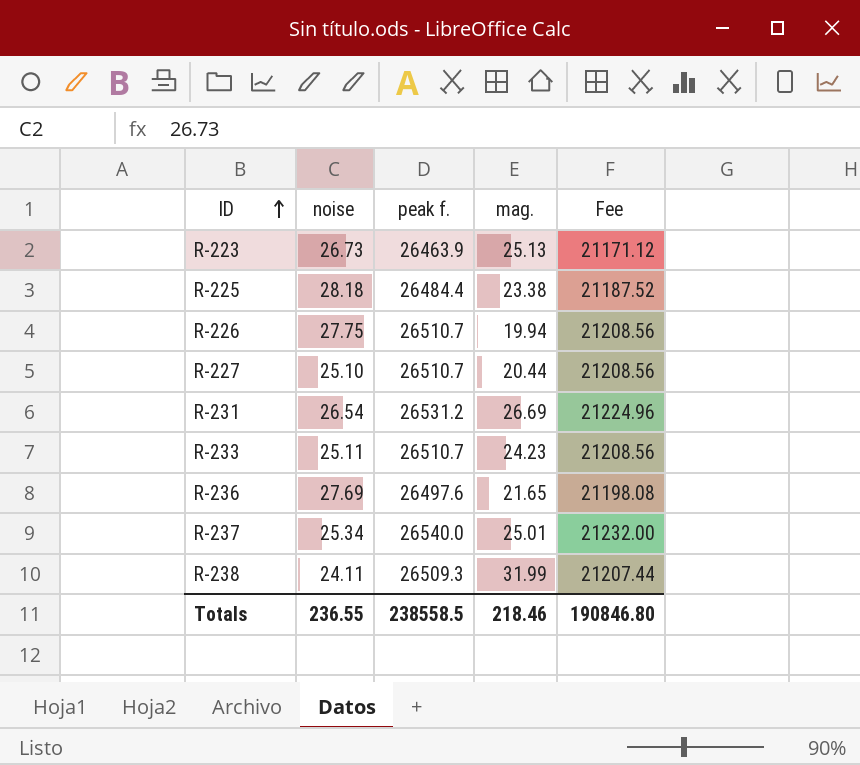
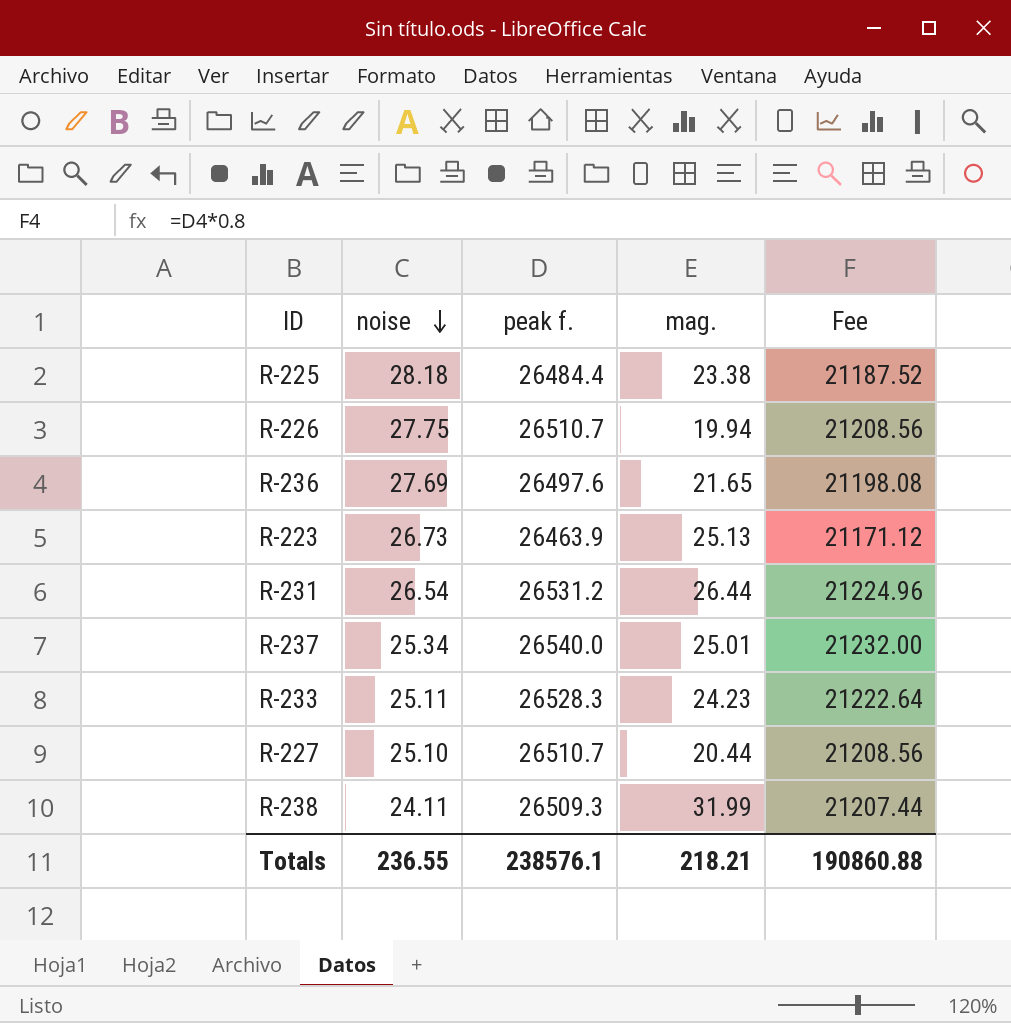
row order: ID ascending -> noise descending
R-231 | mag.: 26.69 -> 26.44
R-233 | peak f.: 26510.7 -> 26528.3
R-233 | Fee: 21208.56 -> 21222.64
Totals | peak f.: 238558.5 -> 238576.1
Totals | mag.: 218.46 -> 218.21
Totals | Fee: 190846.80 -> 190860.88

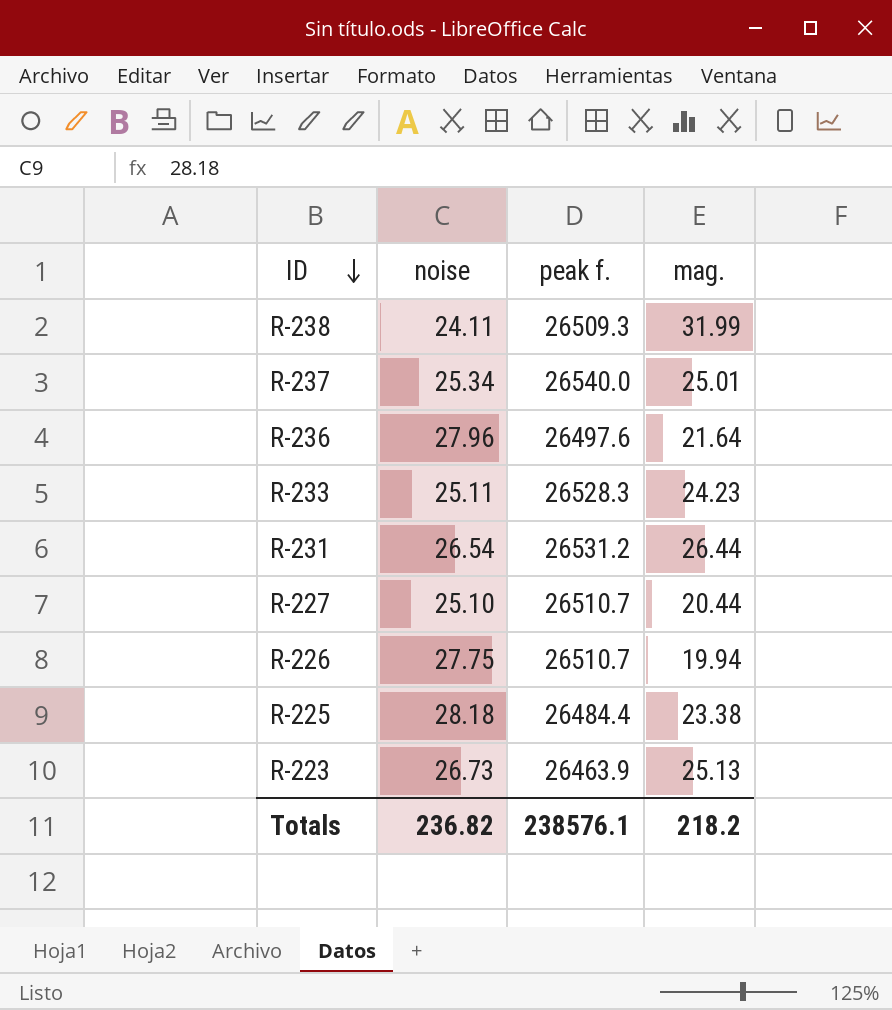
row order: noise descending -> ID descending
column Fee | formula: [peak f.] * 0.8 -> none
R-236 | noise: 27.69 -> 27.96
R-236 | mag.: 21.65 -> 21.64
Totals | noise: 236.55 -> 236.82
Totals | mag.: 218.21 -> 218.2

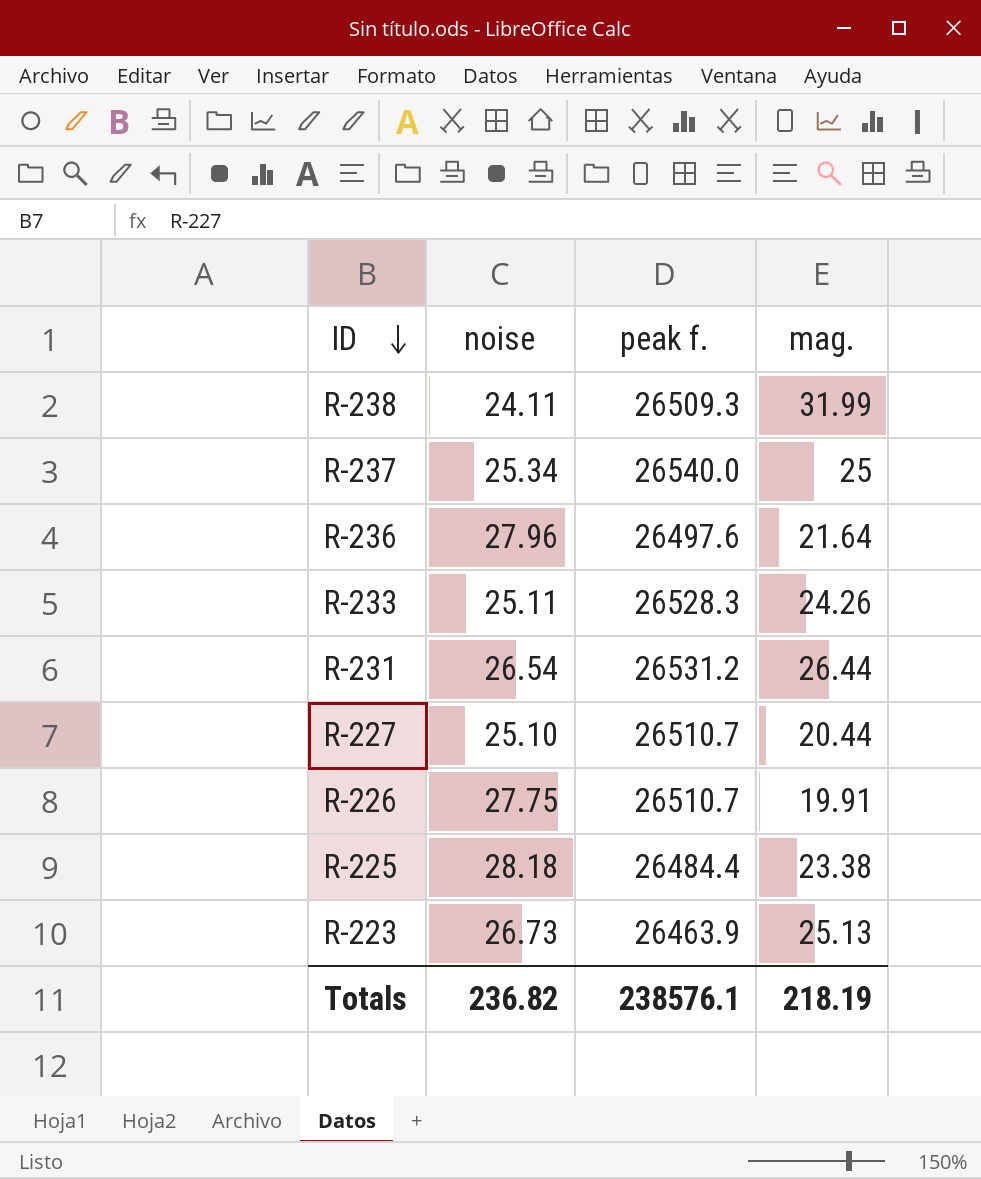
R-237 | mag.: 25.01 -> 25
R-233 | mag.: 24.23 -> 24.26
R-226 | mag.: 19.94 -> 19.91
Totals | mag.: 218.2 -> 218.19

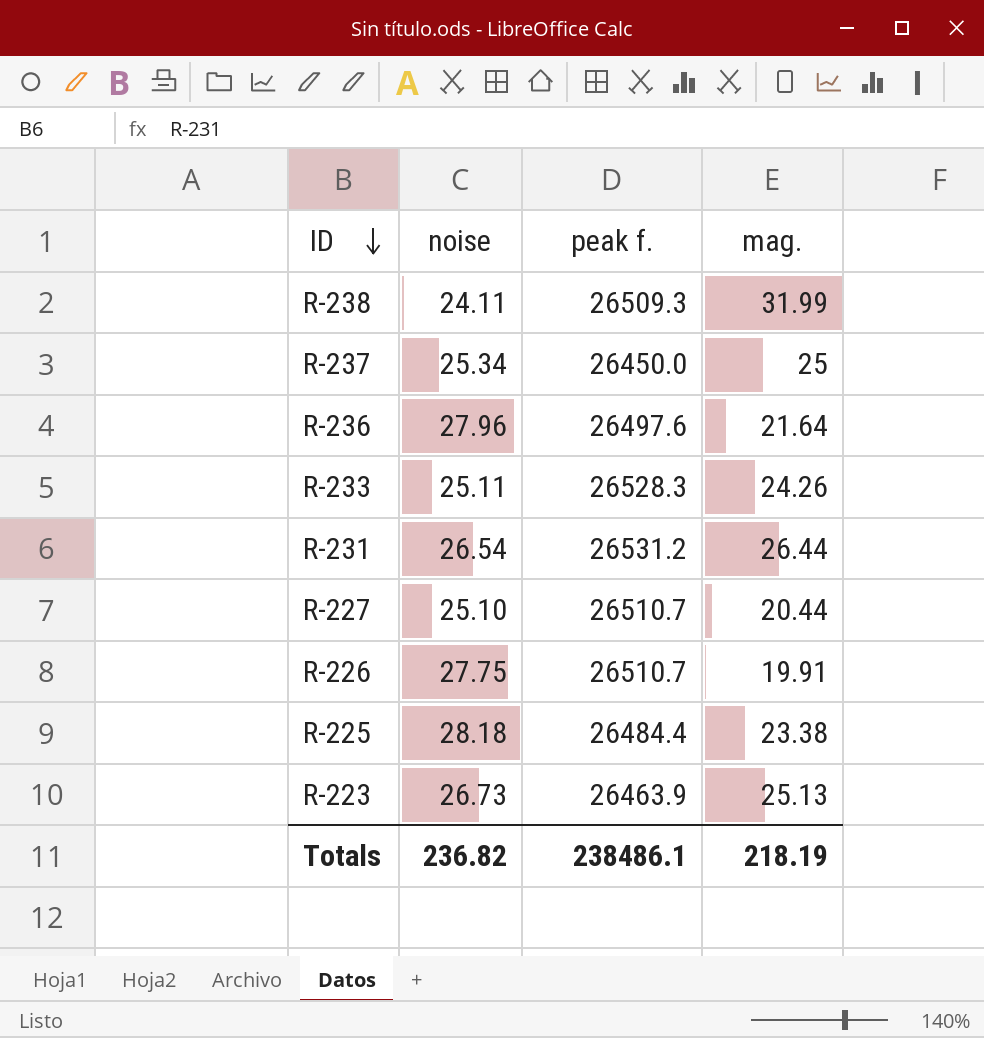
R-237 | peak f.: 26540.0 -> 26450.0
Totals | peak f.: 238576.1 -> 238486.1

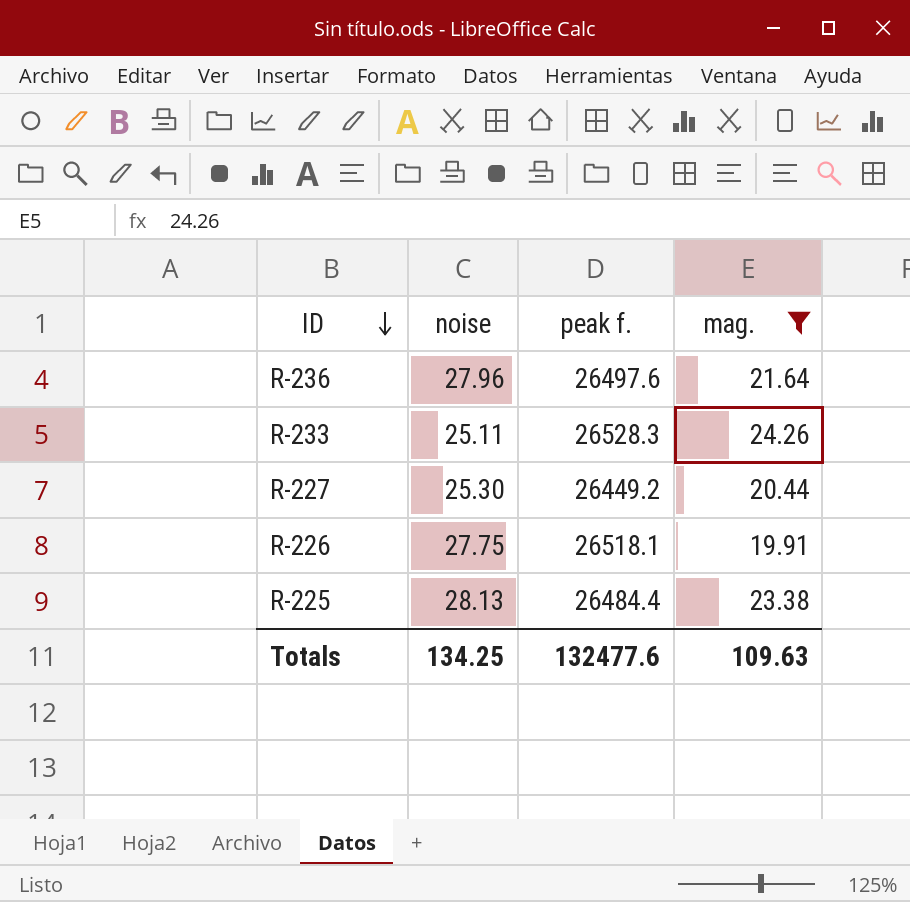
filter: none -> mag. <= 24.26
R-227 | noise: 25.10 -> 25.30
R-227 | peak f.: 26510.7 -> 26449.2
R-226 | peak f.: 26510.7 -> 26518.1
R-225 | noise: 28.18 -> 28.13
Totals | noise: 236.82 -> 134.25
Totals | peak f.: 238486.1 -> 132477.6
Totals | mag.: 218.19 -> 109.63

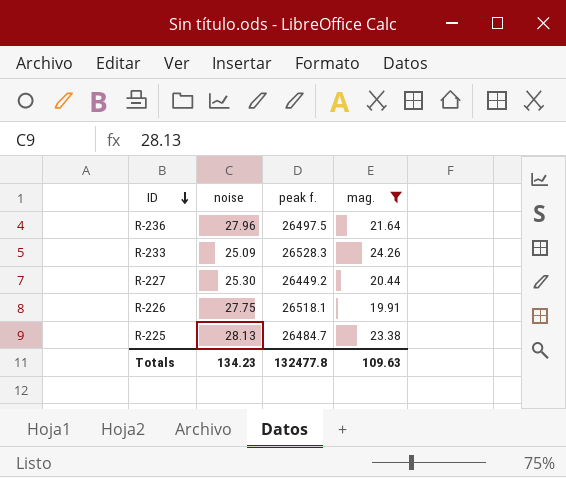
R-236 | peak f.: 26497.6 -> 26497.5
R-233 | noise: 25.11 -> 25.09
R-225 | peak f.: 26484.4 -> 26484.7
Totals | noise: 134.25 -> 134.23
Totals | peak f.: 132477.6 -> 132477.8

